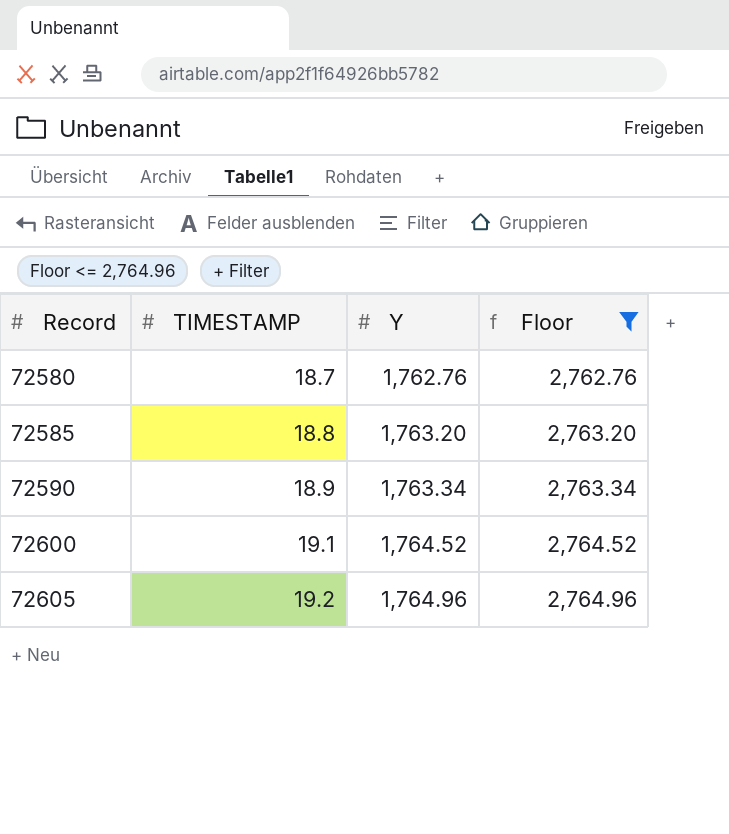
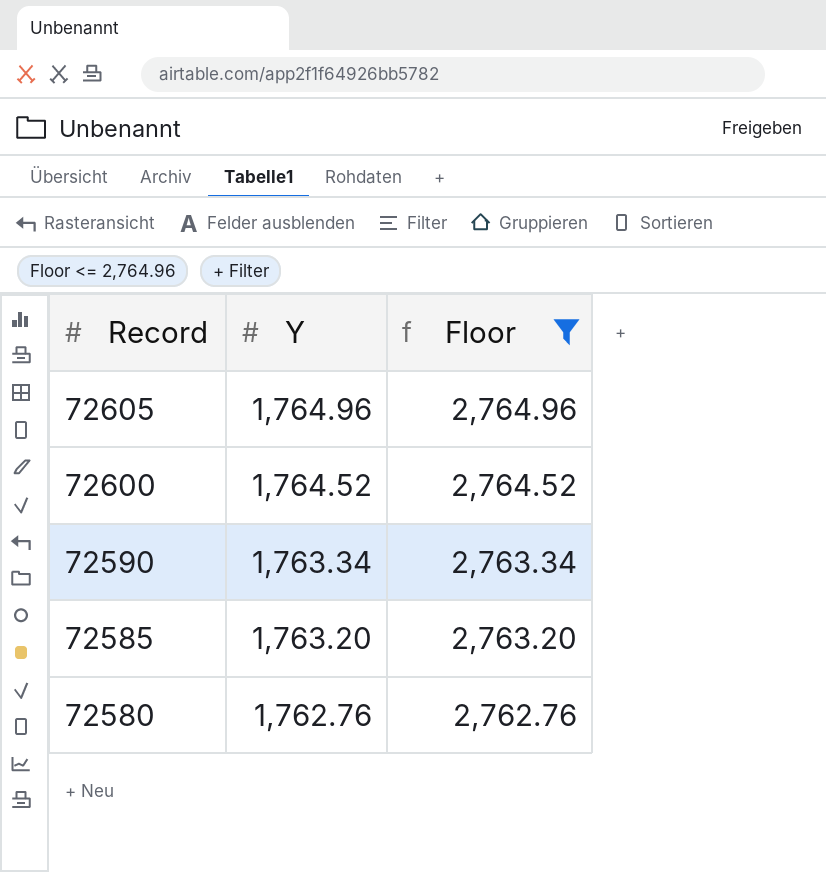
row order: Record ascending -> Record descending
column TIMESTAMP | position: 2 -> none

